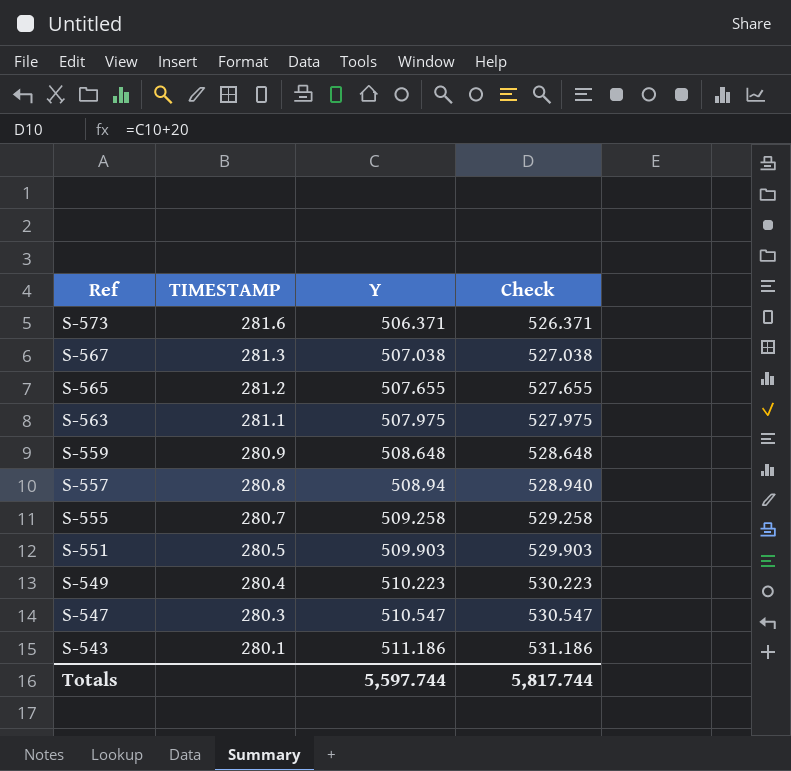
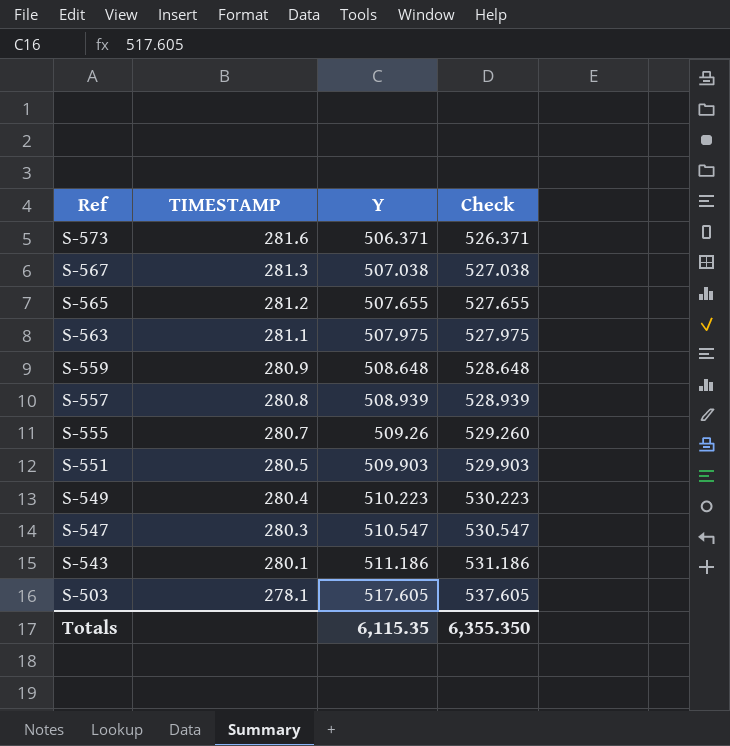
S-557 | Y: 508.94 -> 508.939
S-557 | Check: 528.940 -> 528.939
S-555 | Y: 509.258 -> 509.26
S-555 | Check: 529.258 -> 529.260
row S-503: none -> 278.1 | 517.605 | 537.605
Totals | Y: 5,597.744 -> 6,115.35
Totals | Check: 5,817.744 -> 6,355.350

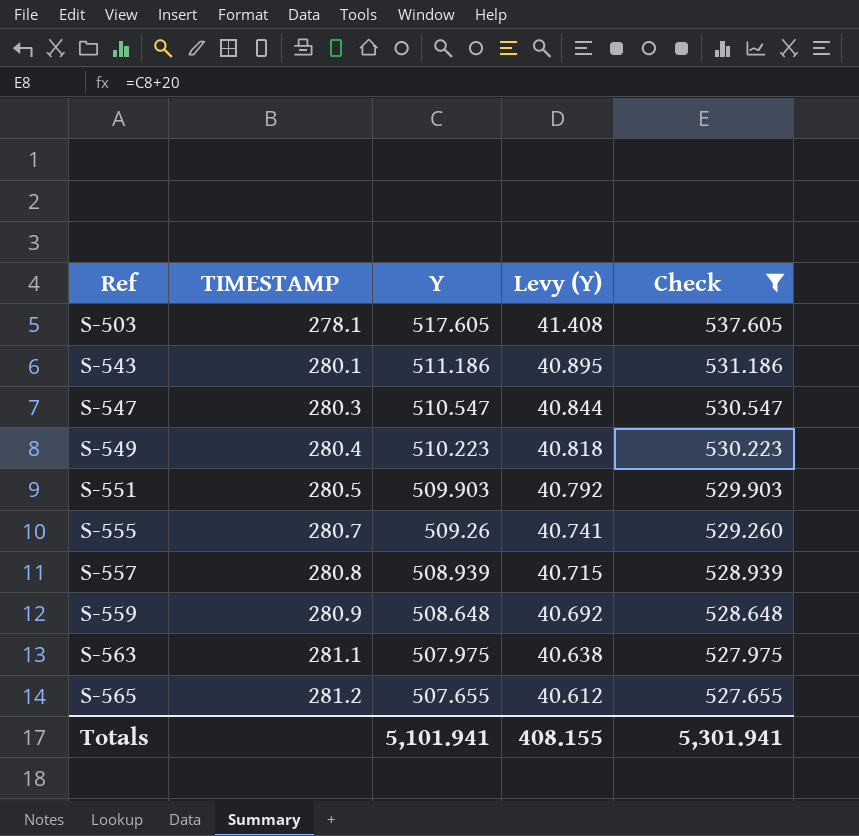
filter: none -> Check >= 527.655
row order: Ref descending -> Ref ascending
column Levy (Y) | formula: none -> [Y] * 0.08
Totals | Y: 6,115.35 -> 5,101.941
Totals | Check: 6,355.350 -> 5,301.941

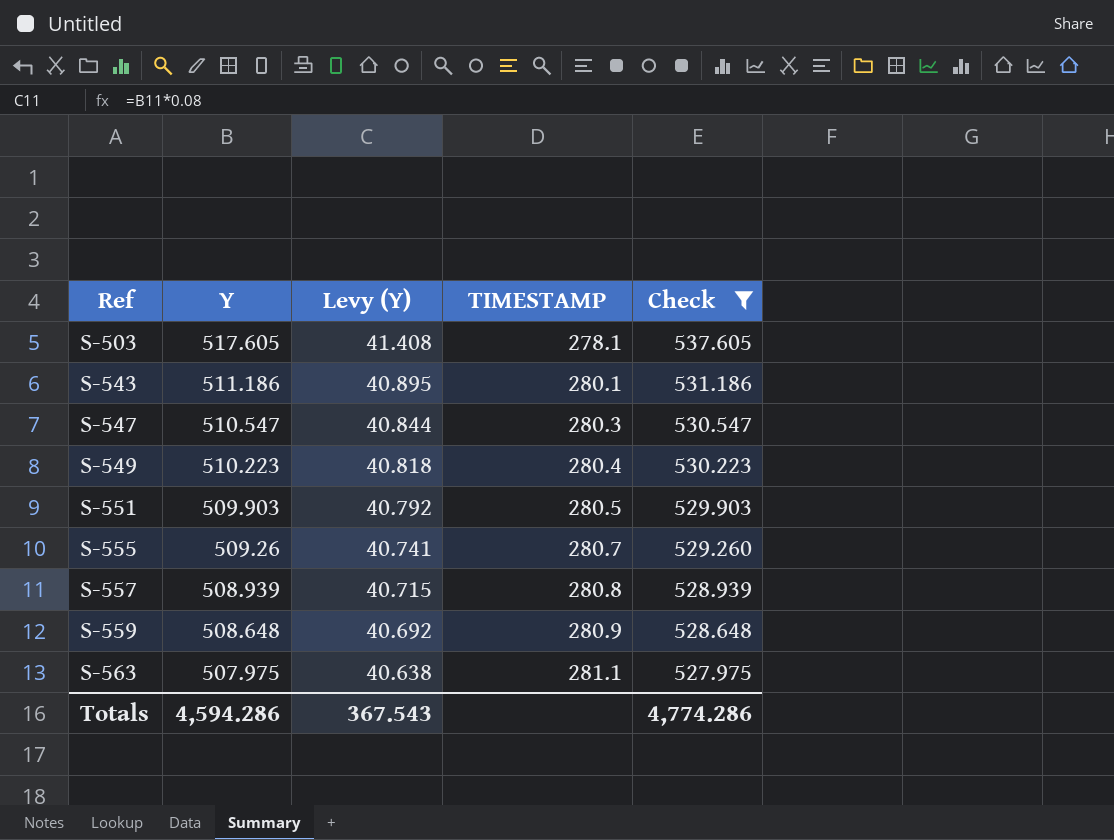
column TIMESTAMP | position: 2 -> 4
row S-565: 281.2 | 507.655 | 40.612 | 527.655 -> none
Totals | Y: 5,101.941 -> 4,594.286
Totals | Levy (Y): 408.155 -> 367.543
Totals | Check: 5,301.941 -> 4,774.286

